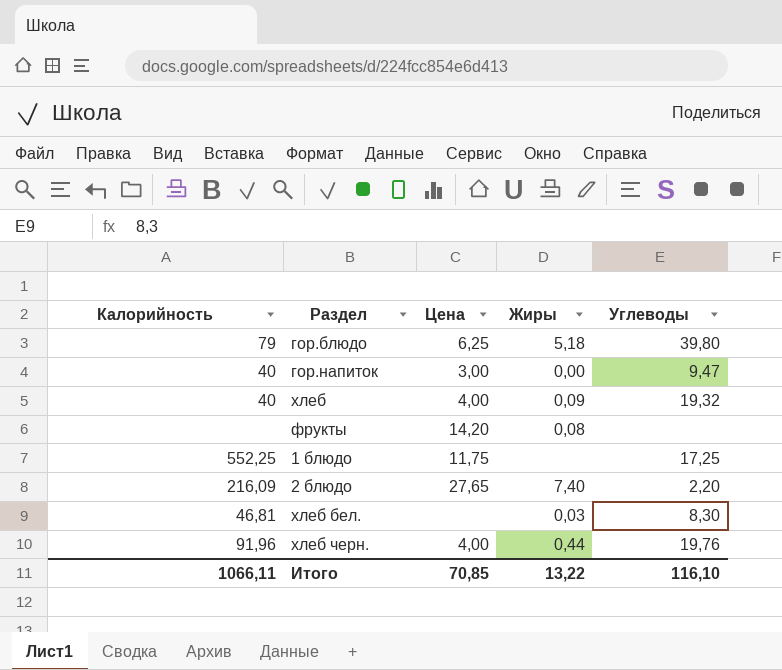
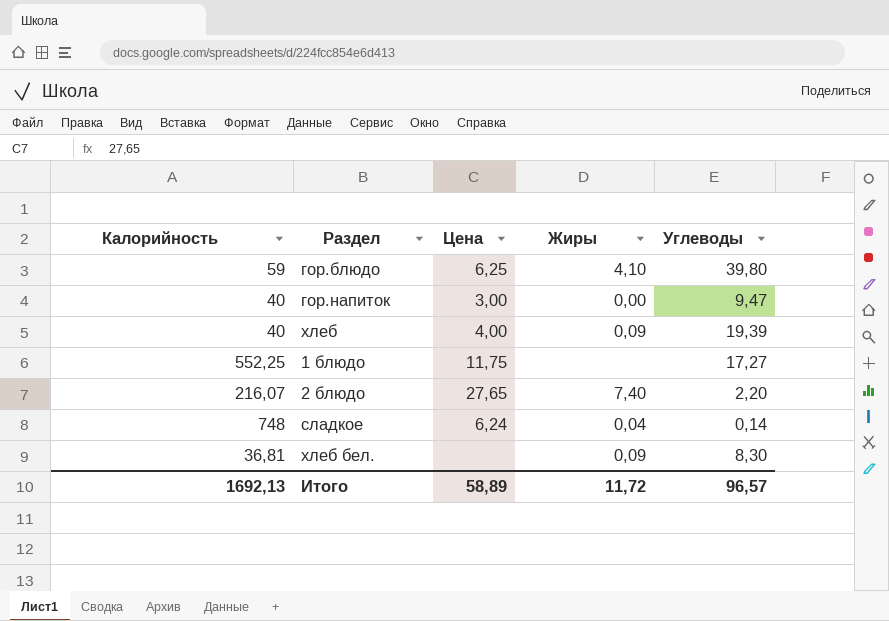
row фрукты: none | 14,20 | 0,08 | none -> none
row хлеб черн.: 91,96 | 4,00 | 0,44 | 19,76 -> none
гор.блюдо | Калорийность: 79 -> 59
гор.блюдо | Жиры: 5,18 -> 4,10
хлеб | Углеводы: 19,32 -> 19,39
1 блюдо | Углеводы: 17,25 -> 17,27
2 блюдо | Калорийность: 216,09 -> 216,07
row сладкое: none -> 748 | 6,24 | 0,04 | 0,14
хлеб бел. | Калорийность: 46,81 -> 36,81
хлеб бел. | Жиры: 0,03 -> 0,09
Итого | Калорийность: 1066,11 -> 1692,13
Итого | Цена: 70,85 -> 58,89
Итого | Жиры: 13,22 -> 11,72
Итого | Углеводы: 116,10 -> 96,57

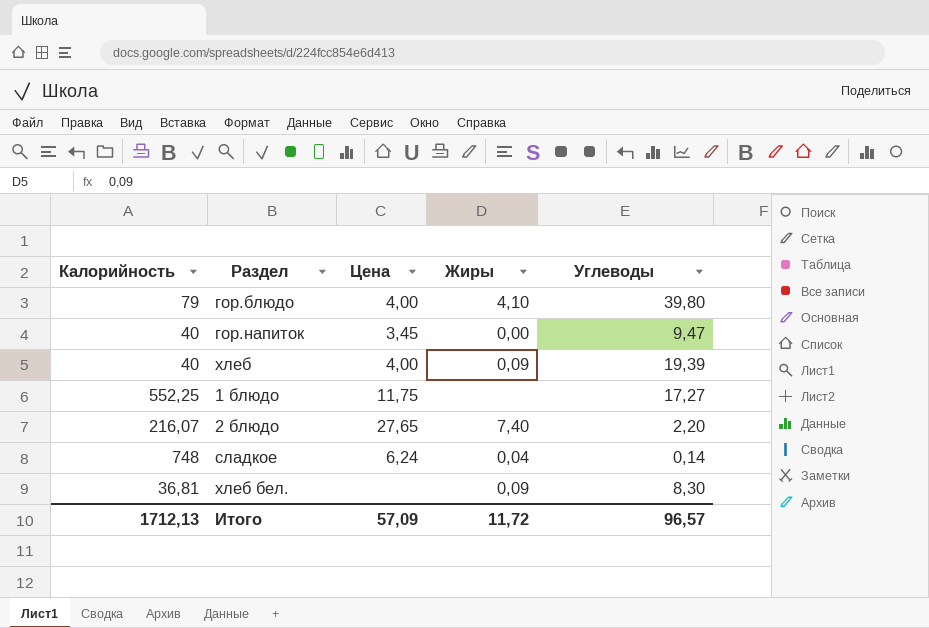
гор.блюдо | Калорийность: 59 -> 79
гор.блюдо | Цена: 6,25 -> 4,00
гор.напиток | Цена: 3,00 -> 3,45
Итого | Калорийность: 1692,13 -> 1712,13
Итого | Цена: 58,89 -> 57,09

